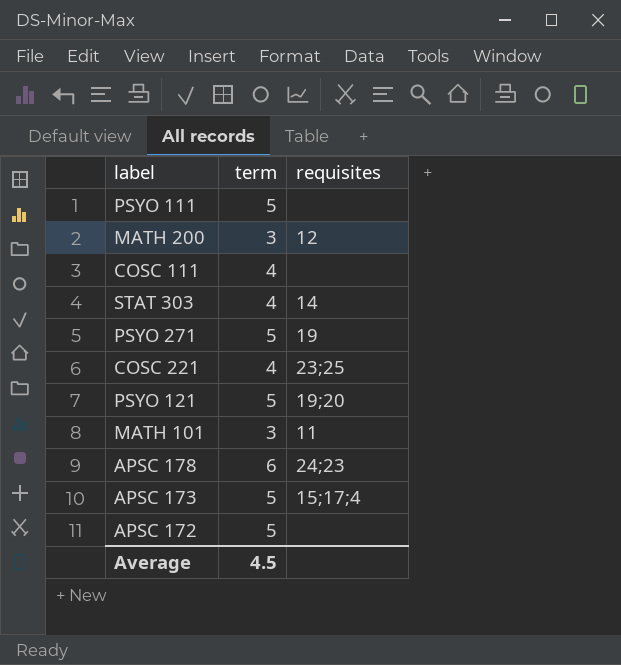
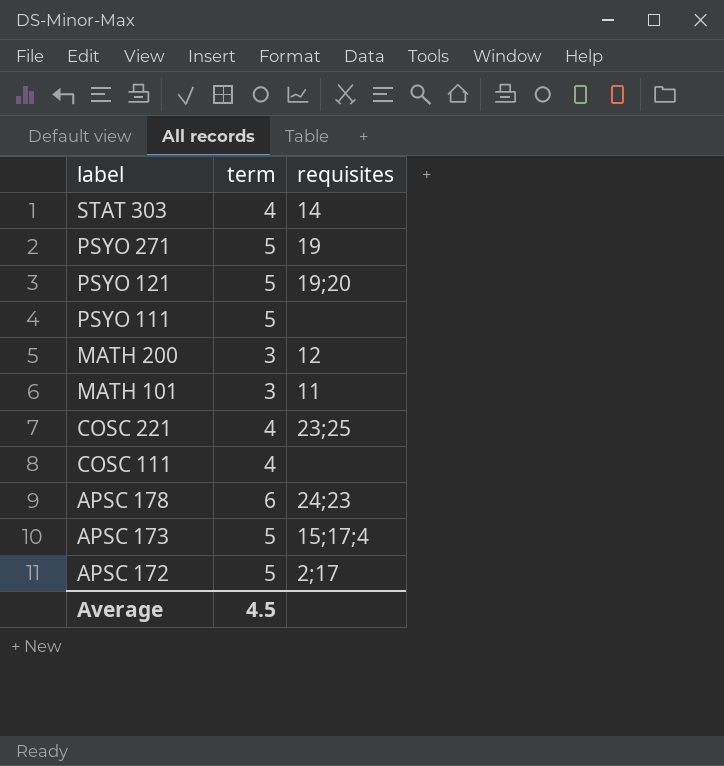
row order: none -> label descending
APSC 172 | requisites: none -> 2;17

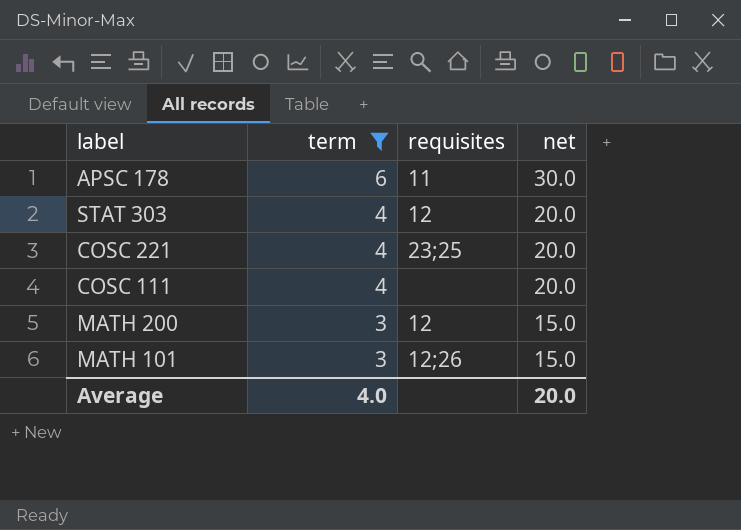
filter: none -> term != 5
row order: label descending -> term descending
column net | formula: none -> [term] * 5
APSC 178 | requisites: 24;23 -> 11
STAT 303 | requisites: 14 -> 12
MATH 101 | requisites: 11 -> 12;26
Average | term: 4.5 -> 4.0

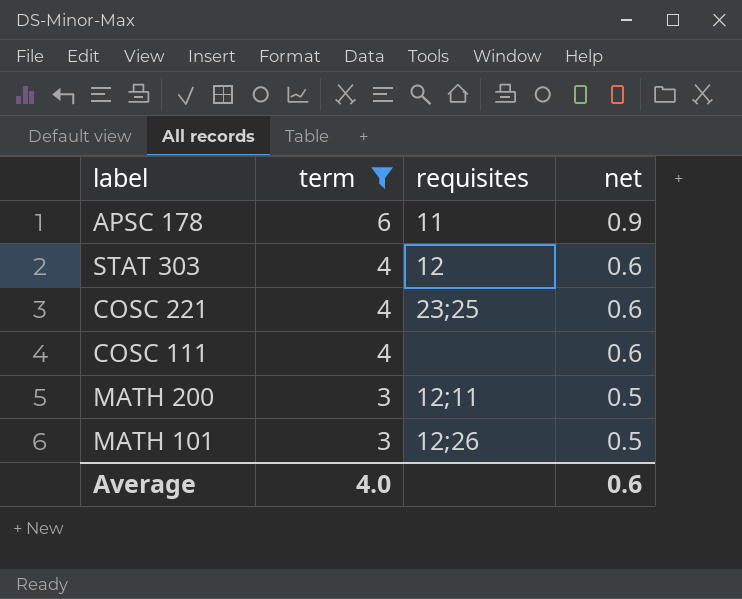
column net | formula: [term] * 5 -> [term] * 0.15
MATH 200 | requisites: 12 -> 12;11
Average | net: 20.0 -> 0.6

